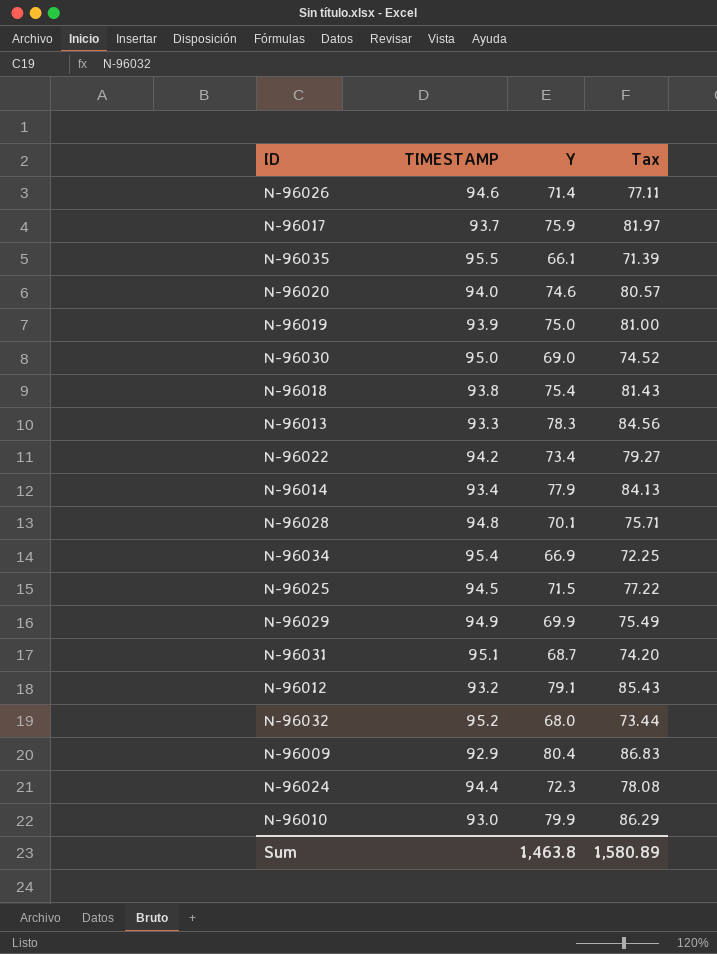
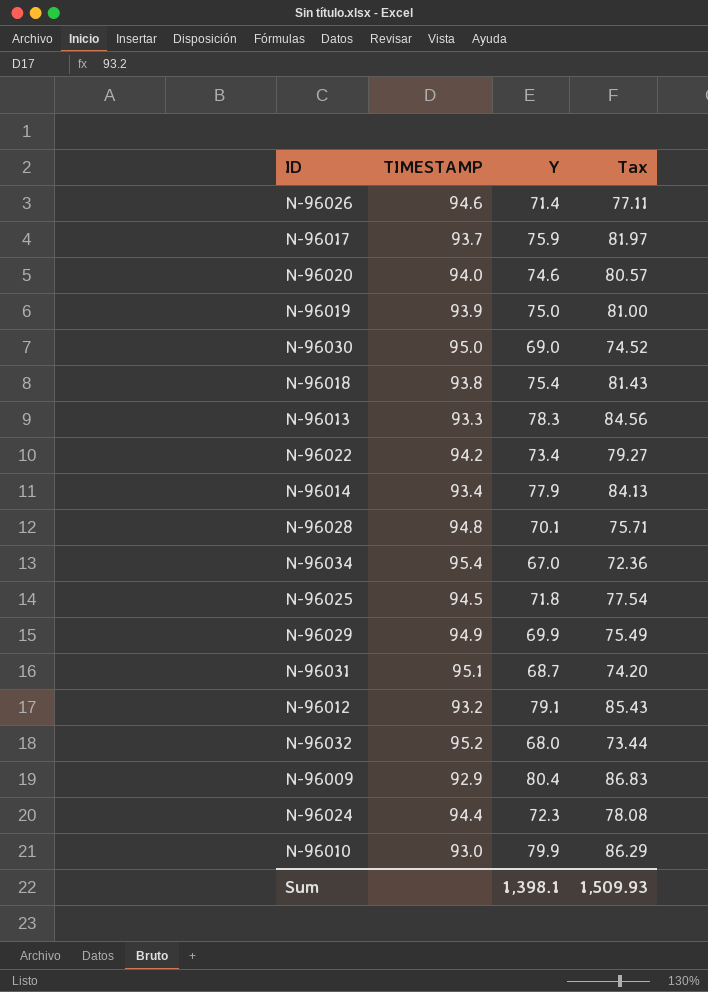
row N-96035: 95.5 | 66.1 | 71.39 -> none
N-96034 | Y: 66.9 -> 67.0
N-96034 | Tax: 72.25 -> 72.36
N-96025 | Y: 71.5 -> 71.8
N-96025 | Tax: 77.22 -> 77.54
Sum | Y: 1,463.8 -> 1,398.1
Sum | Tax: 1,580.89 -> 1,509.93

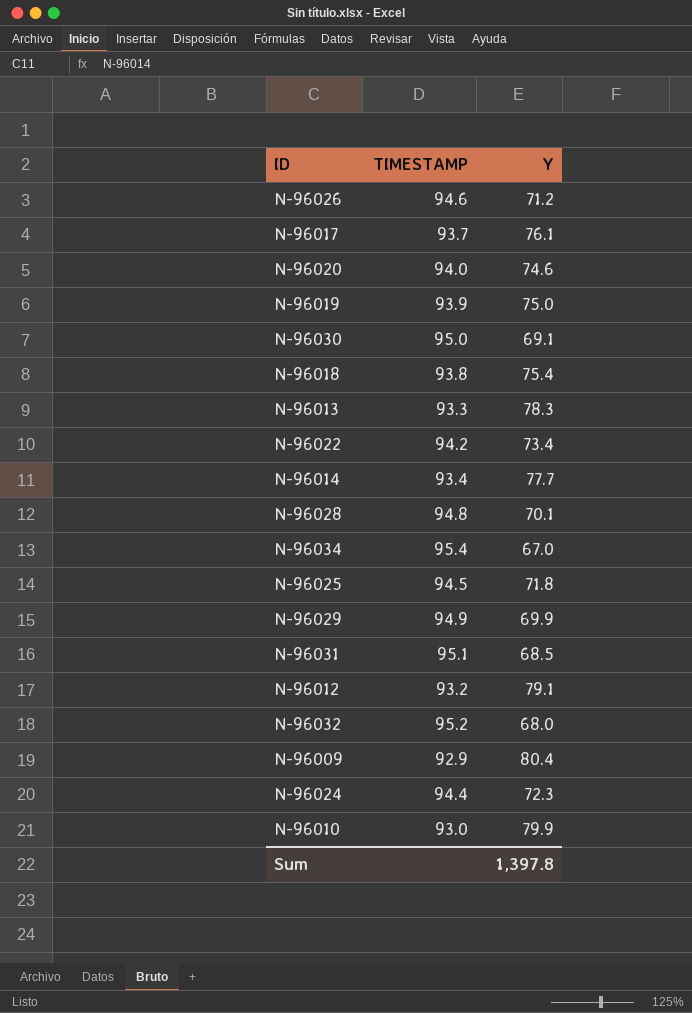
column Tax | formula: [Y] * 1.08 -> none
N-96026 | Y: 71.4 -> 71.2
N-96017 | Y: 75.9 -> 76.1
N-96030 | Y: 69.0 -> 69.1
N-96014 | Y: 77.9 -> 77.7
N-96031 | Y: 68.7 -> 68.5
Sum | Y: 1,398.1 -> 1,397.8

